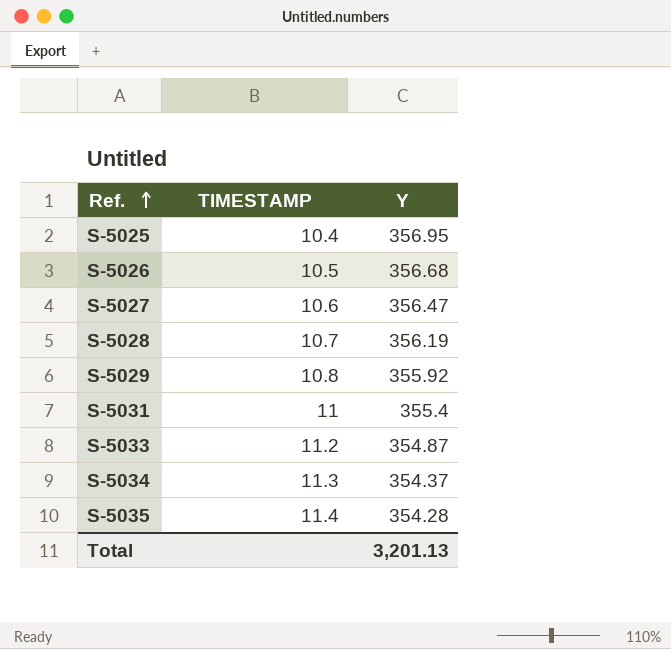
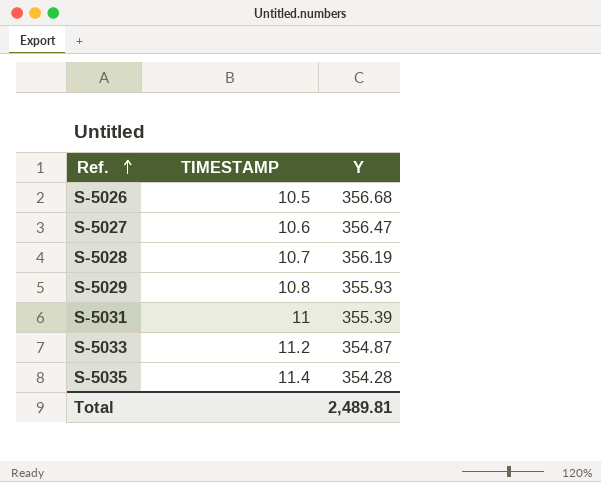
row S-5025: 10.4 | 356.95 -> none
row S-5034: 11.3 | 354.37 -> none
S-5029 | Y: 355.92 -> 355.93
S-5031 | Y: 355.4 -> 355.39
Total | Y: 3,201.13 -> 2,489.81

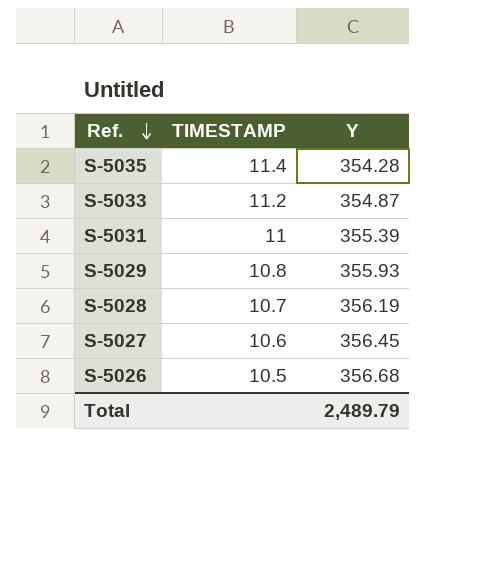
row order: Ref. ascending -> Ref. descending
S-5027 | Y: 356.47 -> 356.45
Total | Y: 2,489.81 -> 2,489.79

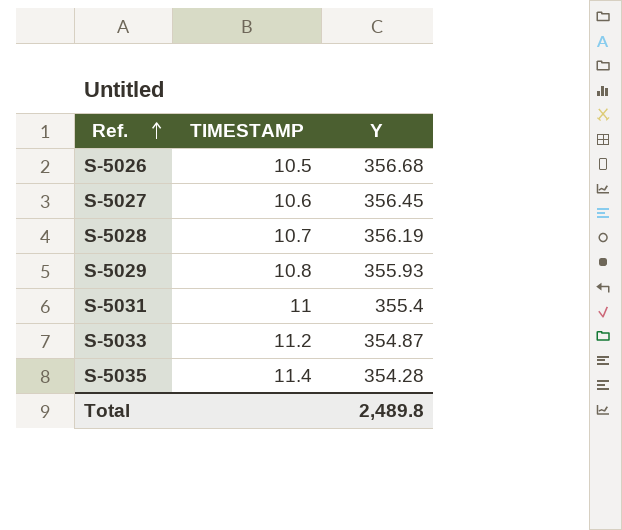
row order: Ref. descending -> Ref. ascending
S-5031 | Y: 355.39 -> 355.4
Total | Y: 2,489.79 -> 2,489.8

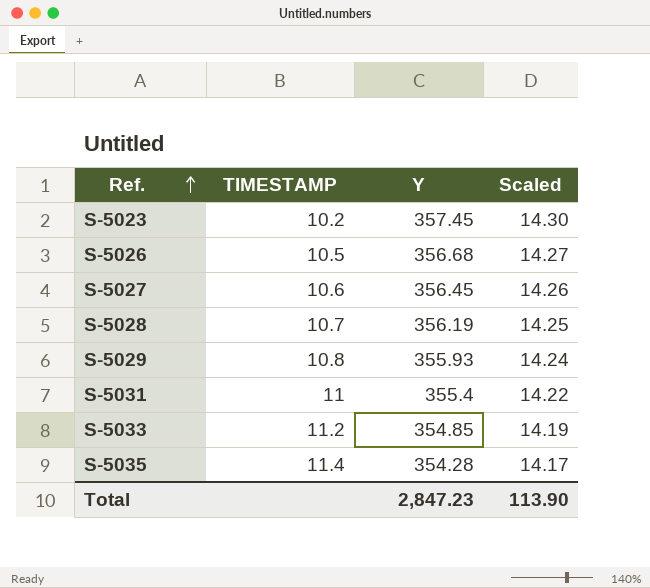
column Scaled | formula: none -> [Y] * 0.04
row S-5023: none -> 10.2 | 357.45 | 14.30
S-5033 | Y: 354.87 -> 354.85
Total | Y: 2,489.8 -> 2,847.23

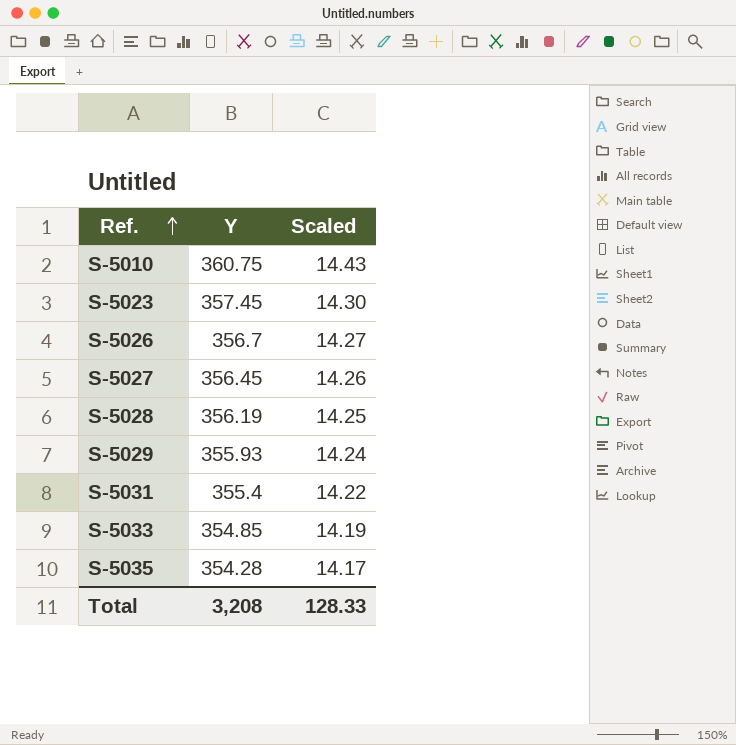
column TIMESTAMP | position: 2 -> none
row S-5010: none -> 360.75 | 14.43
S-5026 | Y: 356.68 -> 356.7
Total | Y: 2,847.23 -> 3,208
Total | Scaled: 113.90 -> 128.33

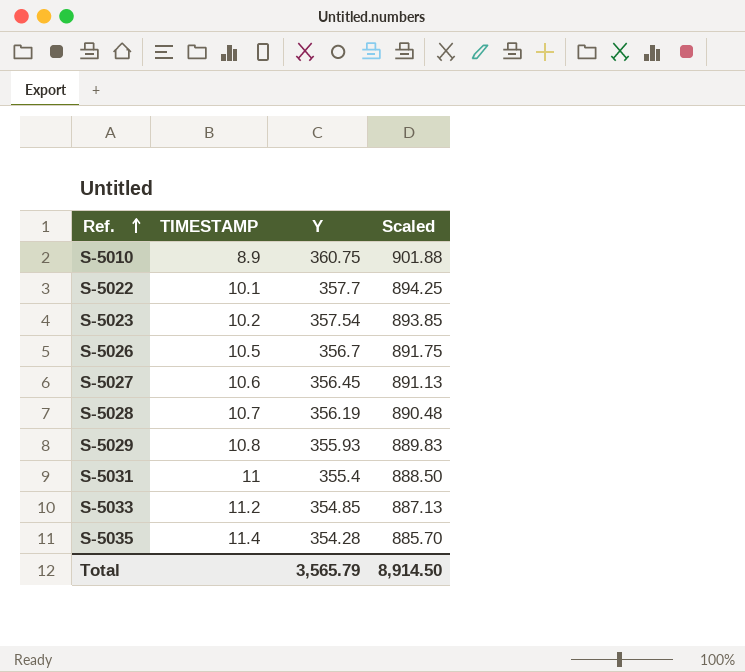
column TIMESTAMP | position: none -> 2
column Scaled | formula: [Y] * 0.04 -> [Y] * 2.5
row S-5022: none -> 10.1 | 357.7 | 894.25
S-5023 | Y: 357.45 -> 357.54
Total | Y: 3,208 -> 3,565.79
Total | Scaled: 128.33 -> 8,914.50

